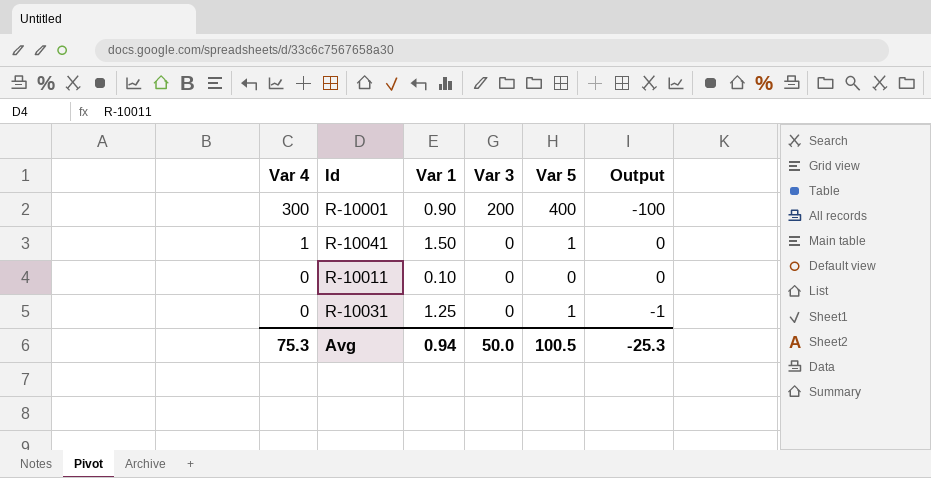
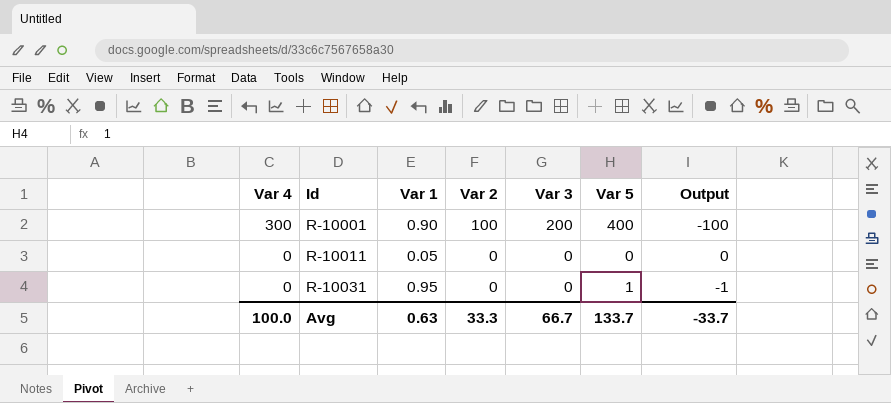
column Var 2 | position: none -> 4
row R-10041: 1 | 1.50 | 0 | 1 | 0 -> none
R-10011 | Var 1: 0.10 -> 0.05
R-10031 | Var 1: 1.25 -> 0.95
Avg | Var 4: 75.3 -> 100.0
Avg | Var 1: 0.94 -> 0.63
Avg | Var 3: 50.0 -> 66.7
Avg | Var 5: 100.5 -> 133.7
Avg | Output: -25.3 -> -33.7

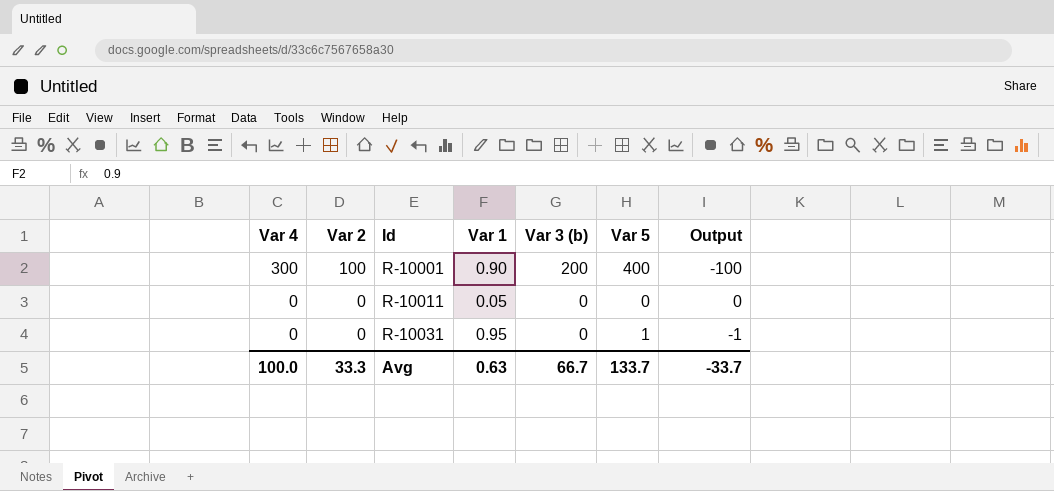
column Var 2 | position: 4 -> 2
column name: Var 3 -> Var 3 (b)

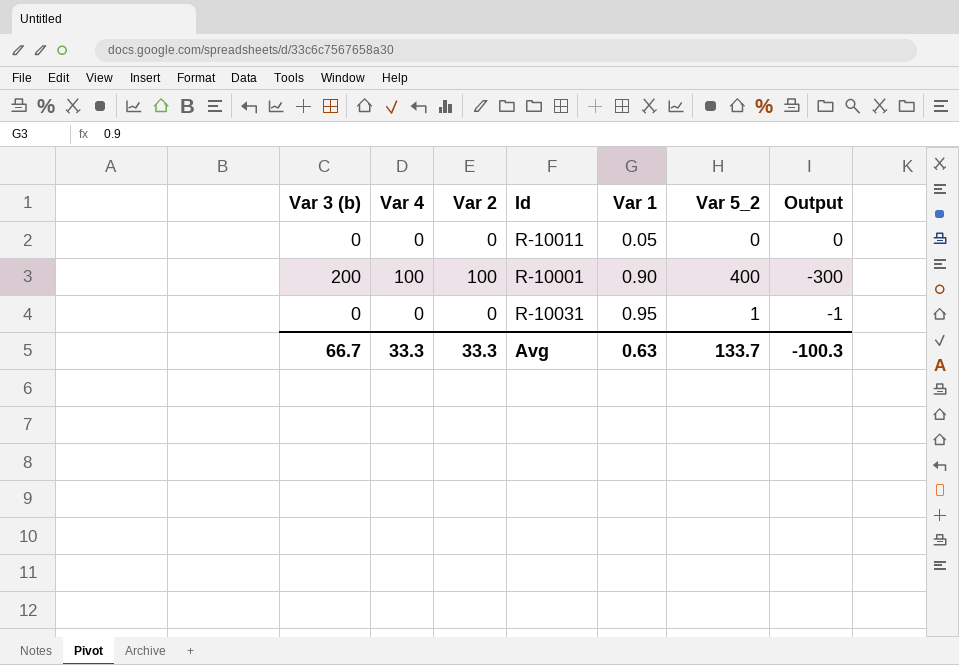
row order: Var 4 descending -> Var 1 ascending
column Var 3 (b) | position: 5 -> 1
column name: Var 5 -> Var 5_2
R-10001 | Var 4: 300 -> 100
R-10001 | Output: -100 -> -300
Avg | Var 4: 100.0 -> 33.3
Avg | Output: -33.7 -> -100.3

